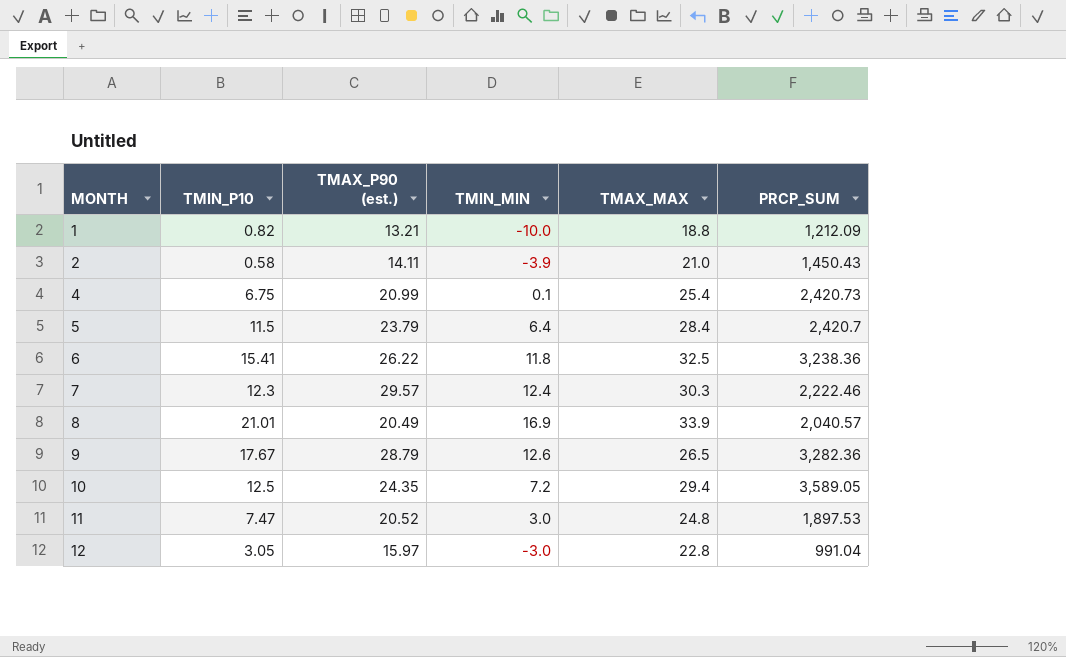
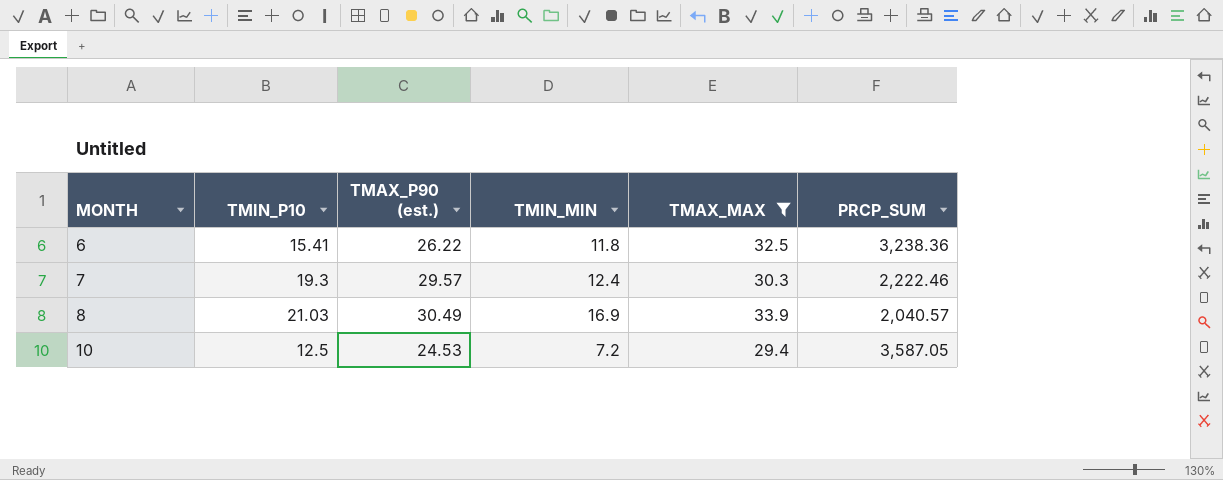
filter: none -> TMAX_MAX >= 29.4
7 | TMIN_P10: 12.3 -> 19.3
8 | TMIN_P10: 21.01 -> 21.03
8 | TMAX_P90 (est.): 20.49 -> 30.49
10 | TMAX_P90 (est.): 24.35 -> 24.53
10 | PRCP_SUM: 3,589.05 -> 3,587.05

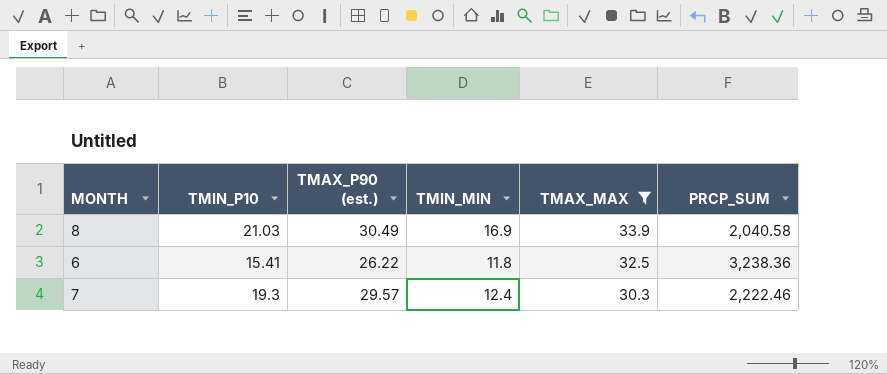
row order: MONTH ascending -> TMAX_MAX descending
row 10: 12.5 | 24.53 | 7.2 | 29.4 | 3,587.05 -> none
8 | PRCP_SUM: 2,040.57 -> 2,040.58

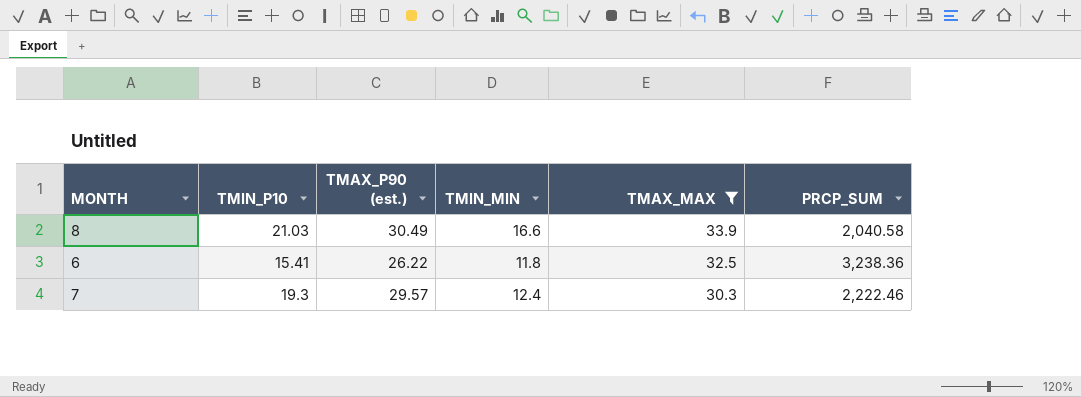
8 | TMIN_MIN: 16.9 -> 16.6

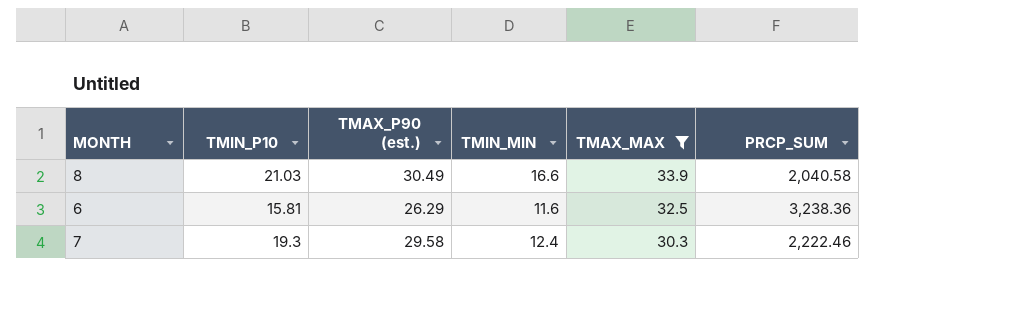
6 | TMIN_P10: 15.41 -> 15.81
6 | TMAX_P90 (est.): 26.22 -> 26.29
6 | TMIN_MIN: 11.8 -> 11.6
7 | TMAX_P90 (est.): 29.57 -> 29.58

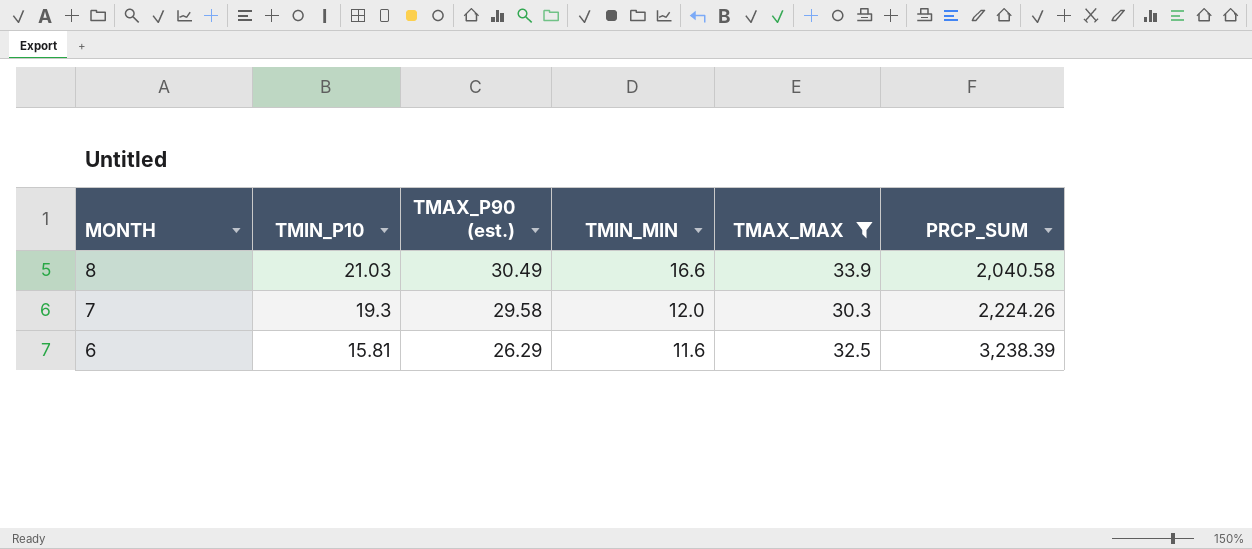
row order: TMAX_MAX descending -> MONTH descending
7 | TMIN_MIN: 12.4 -> 12.0
7 | PRCP_SUM: 2,222.46 -> 2,224.26
6 | PRCP_SUM: 3,238.36 -> 3,238.39

